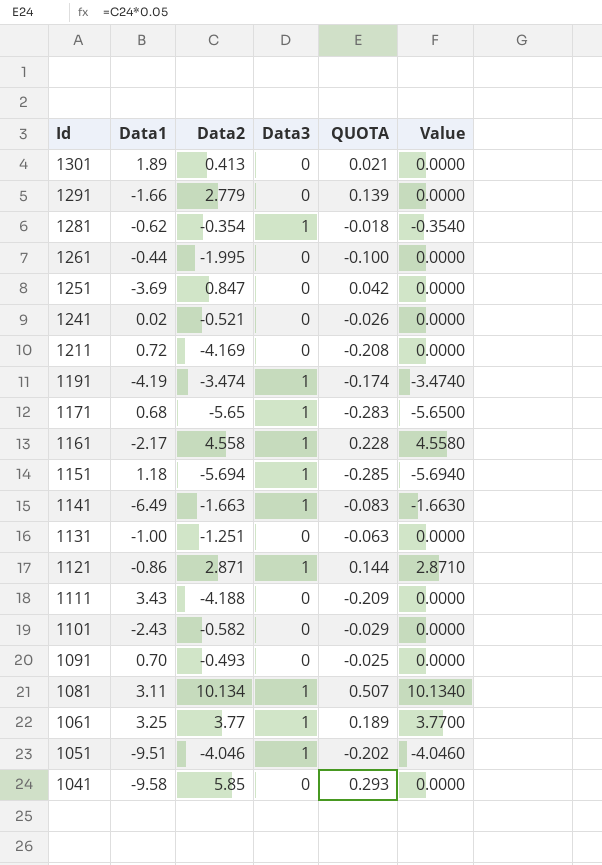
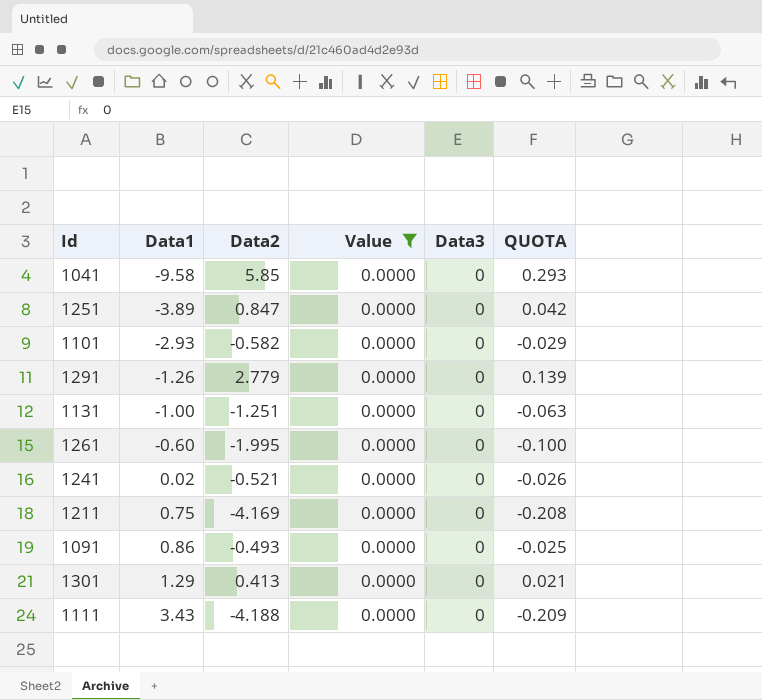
filter: none -> Value = 0.0000
row order: Id descending -> Data1 ascending
column Value | position: 6 -> 4
1251 | Data1: -3.69 -> -3.89
1101 | Data1: -2.43 -> -2.93
1291 | Data1: -1.66 -> -1.26
1261 | Data1: -0.44 -> -0.60
1211 | Data1: 0.72 -> 0.75
1091 | Data1: 0.70 -> 0.86
1301 | Data1: 1.89 -> 1.29

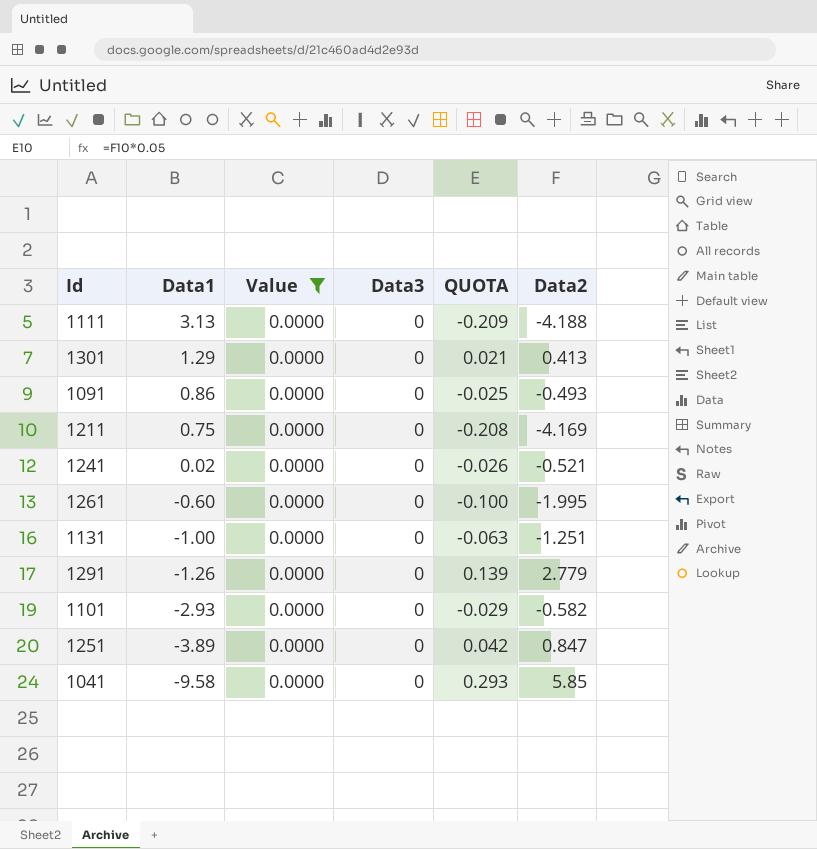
row order: Data1 ascending -> Data1 descending
column Data2 | position: 3 -> 6
1111 | Data1: 3.43 -> 3.13

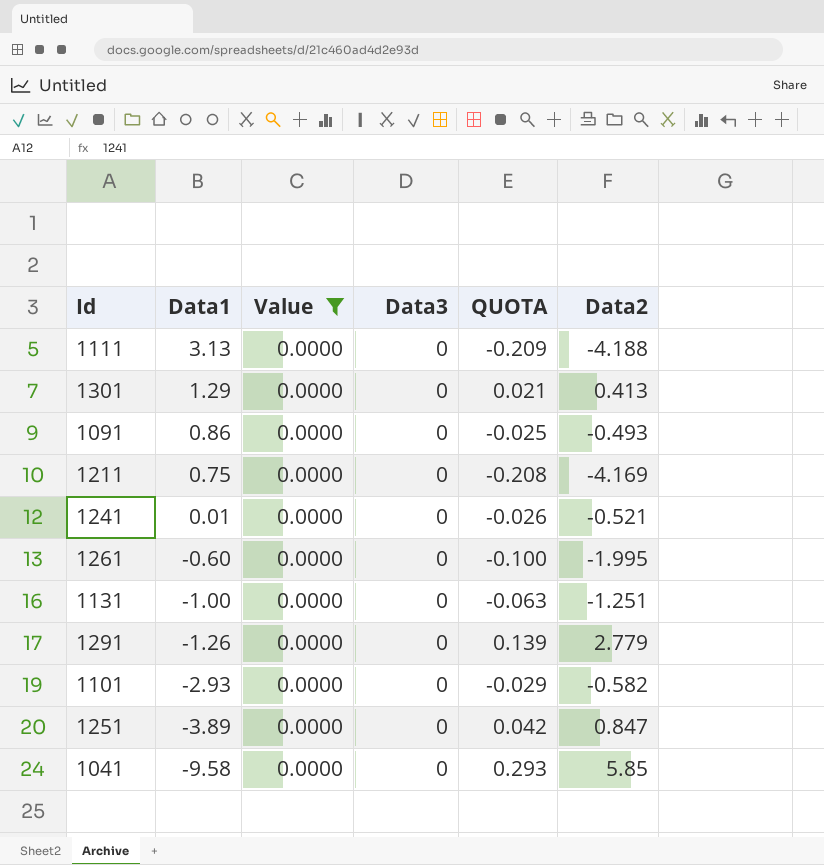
1241 | Data1: 0.02 -> 0.01

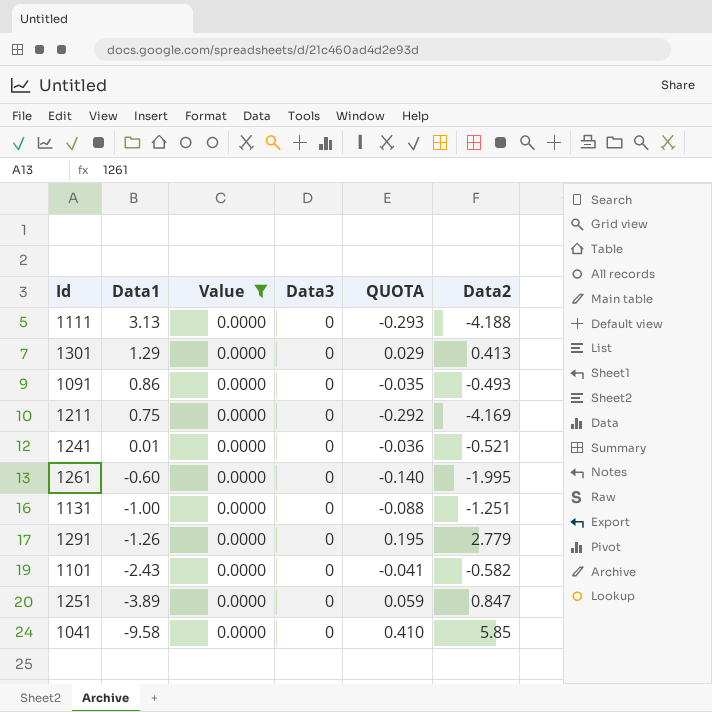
column QUOTA | formula: [Data2] * 0.05 -> [Data2] * 0.07
1101 | Data1: -2.93 -> -2.43

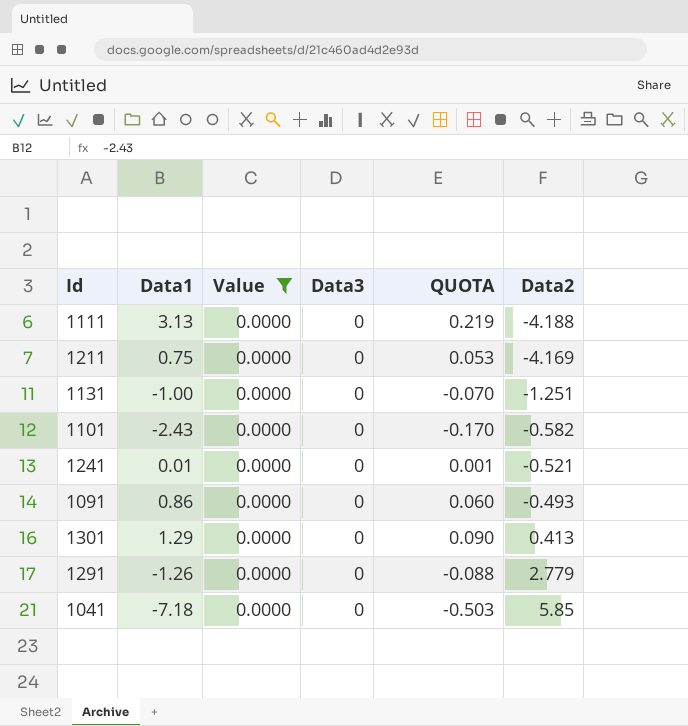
row order: Data1 descending -> Data2 ascending
column QUOTA | formula: [Data2] * 0.07 -> [Data1] * 0.07
row 1261: -0.60 | 0.0000 | 0 | -0.140 | -1.995 -> none
row 1251: -3.89 | 0.0000 | 0 | 0.059 | 0.847 -> none
1041 | Data1: -9.58 -> -7.18

